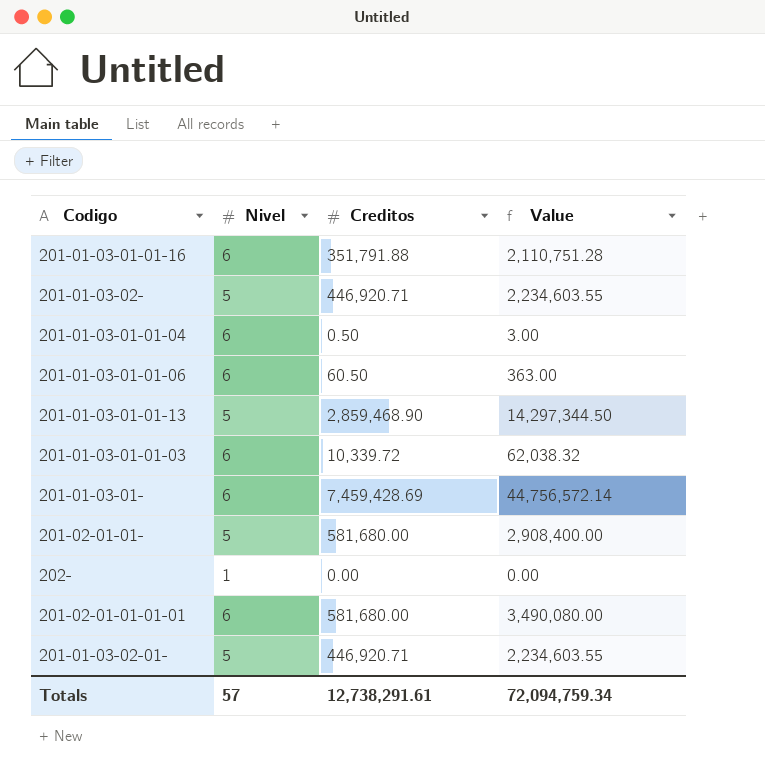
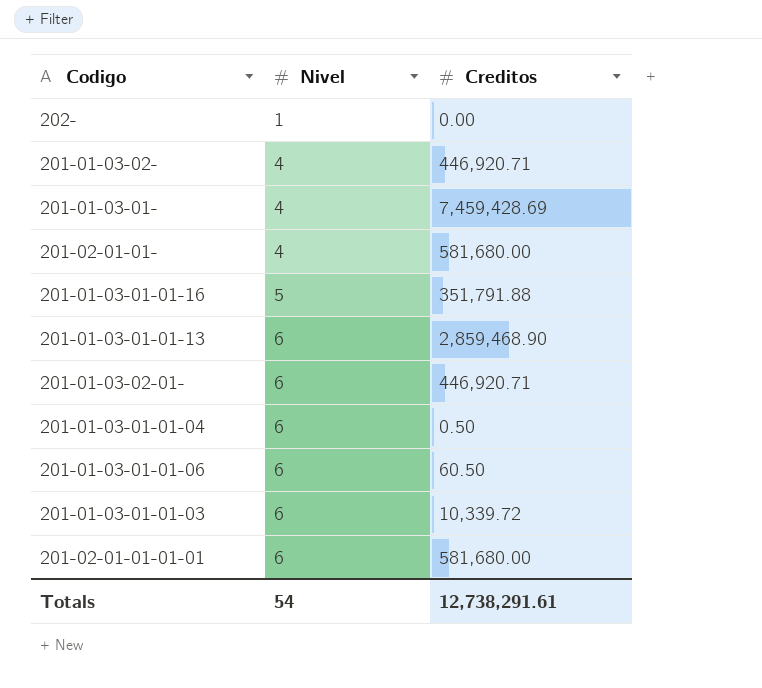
row order: none -> Nivel ascending
column Value | formula: [Nivel] * [Creditos] -> none
201-01-03-02- | Nivel: 5 -> 4
201-01-03-01- | Nivel: 6 -> 4
201-02-01-01- | Nivel: 5 -> 4
201-01-03-01-01-16 | Nivel: 6 -> 5
201-01-03-01-01-13 | Nivel: 5 -> 6
201-01-03-02-01- | Nivel: 5 -> 6
Totals | Nivel: 57 -> 54

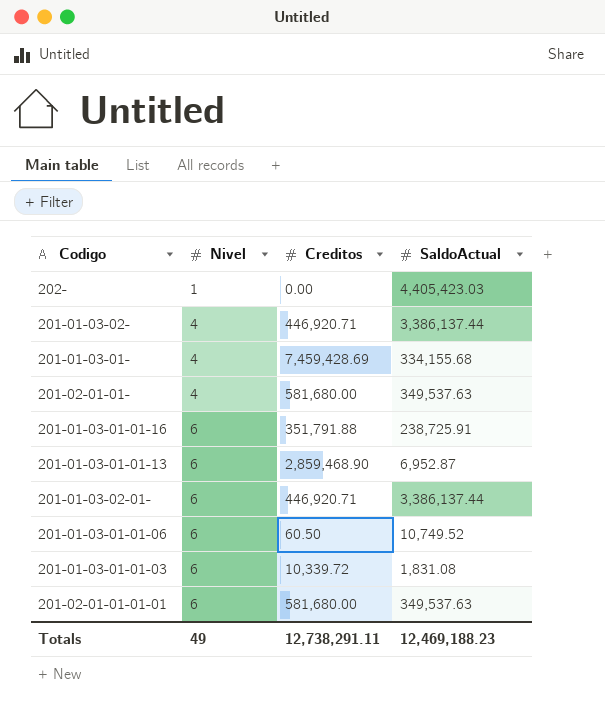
column SaldoActual | position: none -> 4
row 201-01-03-01-01-04: 6 | 0.50 -> none
201-01-03-01-01-16 | Nivel: 5 -> 6
Totals | Nivel: 54 -> 49
Totals | Creditos: 12,738,291.61 -> 12,738,291.11

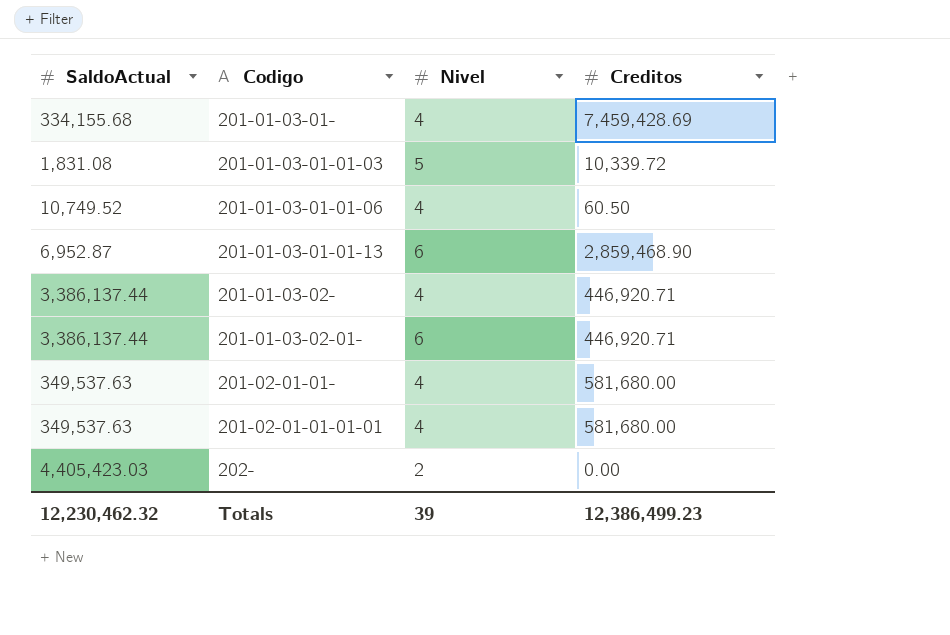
row order: Nivel ascending -> Codigo ascending
column SaldoActual | position: 4 -> 1
row 201-01-03-01-01-16: 6 | 351,791.88 | 238,725.91 -> none
201-01-03-01-01-03 | Nivel: 6 -> 5
201-01-03-01-01-06 | Nivel: 6 -> 4
201-02-01-01-01-01 | Nivel: 6 -> 4
202- | Nivel: 1 -> 2
Totals | SaldoActual: 12,469,188.23 -> 12,230,462.32
Totals | Nivel: 49 -> 39
Totals | Creditos: 12,738,291.11 -> 12,386,499.23

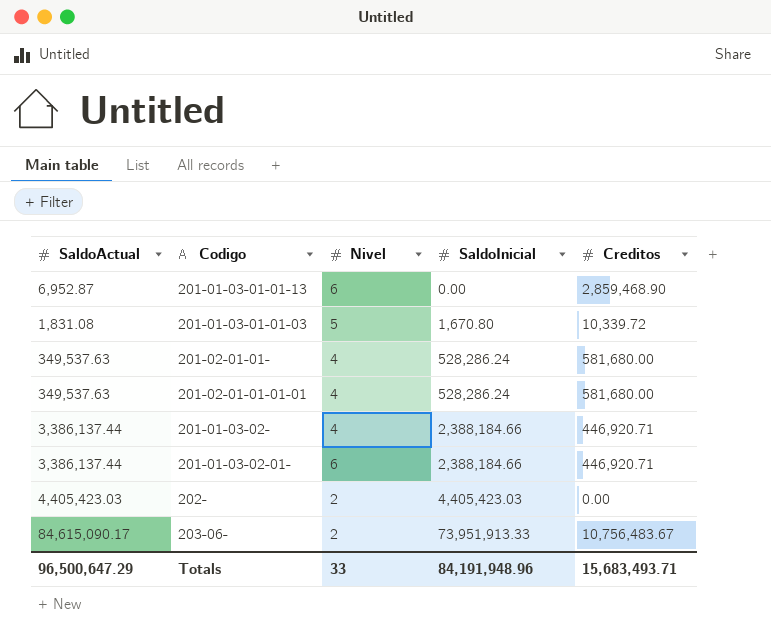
row order: Codigo ascending -> SaldoInicial ascending
column SaldoInicial | position: none -> 4
row 201-01-03-01-: 334,155.68 | 4 | 7,459,428.69 -> none
row 201-01-03-01-01-06: 10,749.52 | 4 | 60.50 -> none
row 203-06-: none -> 84,615,090.17 | 2 | 73,951,913.33 | 10,756,483.67
Totals | SaldoActual: 12,230,462.32 -> 96,500,647.29
Totals | Nivel: 39 -> 33
Totals | Creditos: 12,386,499.23 -> 15,683,493.71

